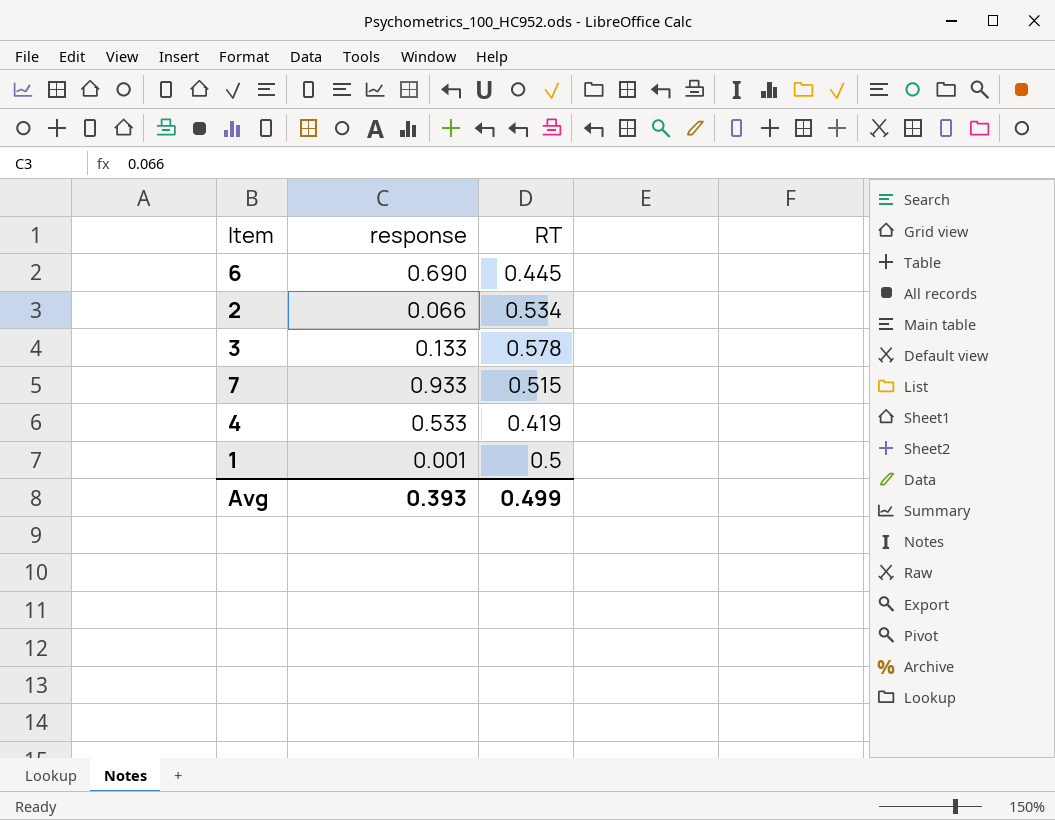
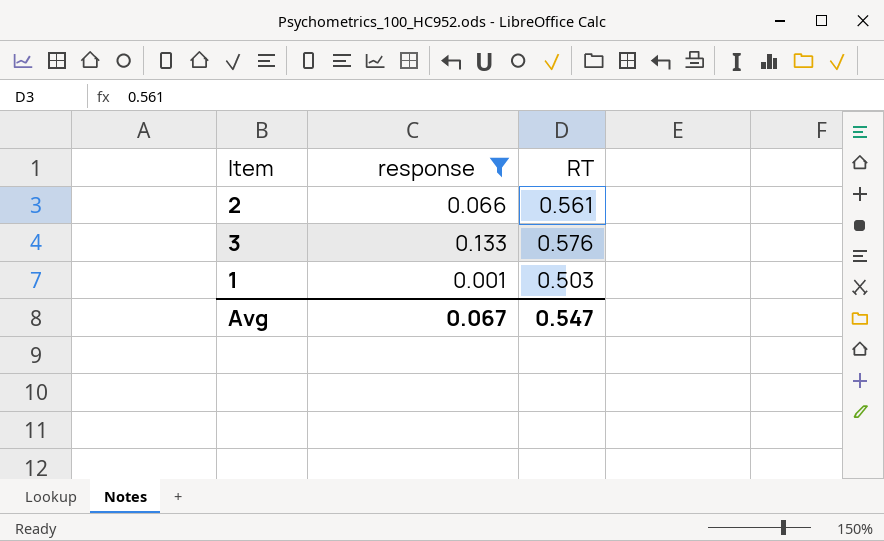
filter: none -> response <= 0.133
2 | RT: 0.534 -> 0.561
3 | RT: 0.578 -> 0.576
1 | RT: 0.5 -> 0.503
Avg | response: 0.393 -> 0.067
Avg | RT: 0.499 -> 0.547

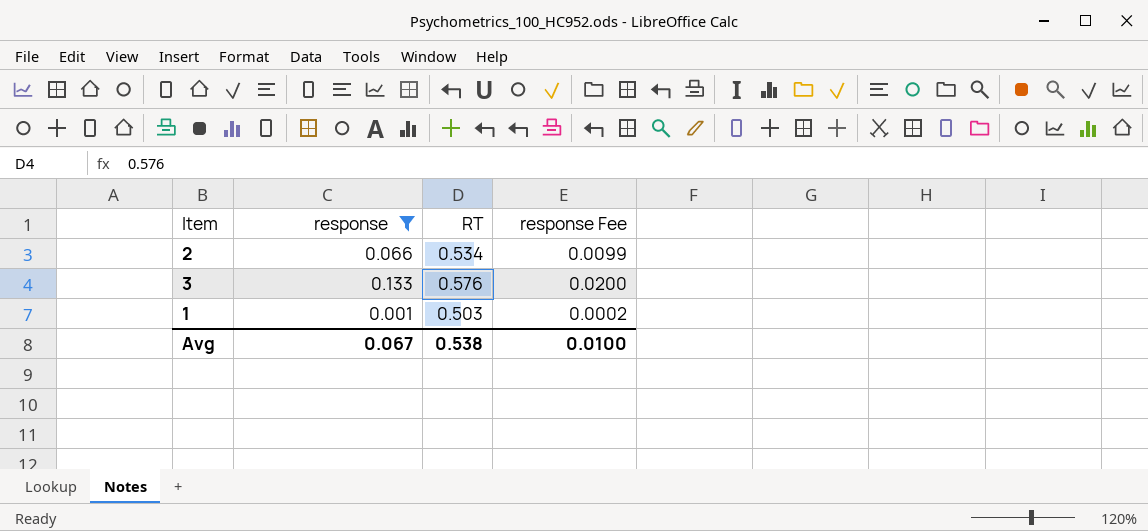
column response Fee | formula: none -> [response] * 0.15
2 | RT: 0.561 -> 0.534
Avg | RT: 0.547 -> 0.538

